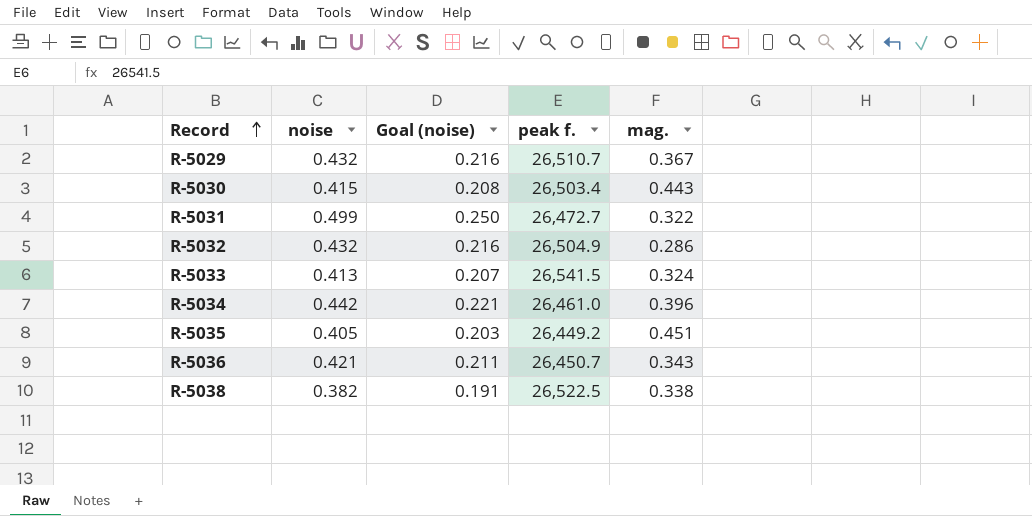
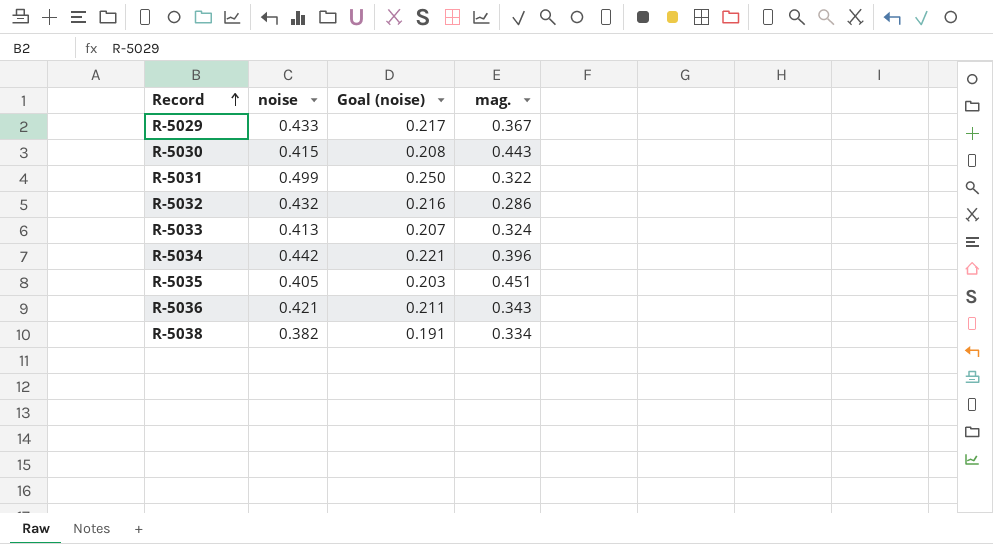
column peak f. | position: 4 -> none
R-5029 | noise: 0.432 -> 0.433
R-5029 | Goal (noise): 0.216 -> 0.217
R-5038 | mag.: 0.338 -> 0.334

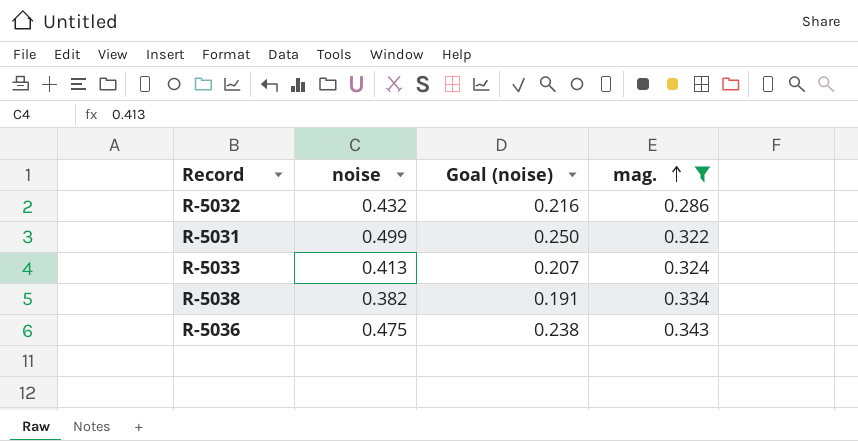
filter: none -> mag. <= 0.343
row order: Record ascending -> mag. ascending
R-5036 | noise: 0.421 -> 0.475
R-5036 | Goal (noise): 0.211 -> 0.238

